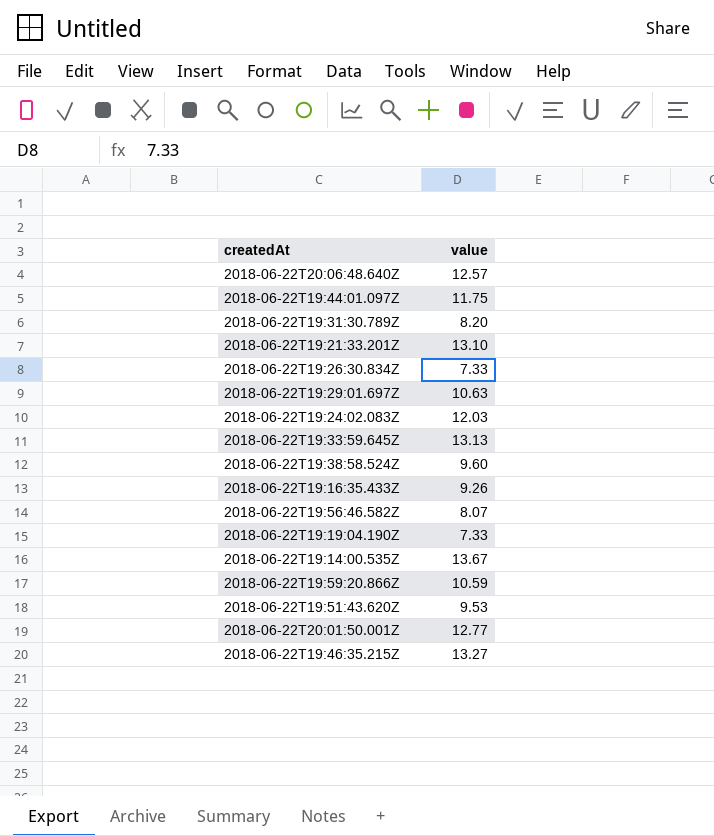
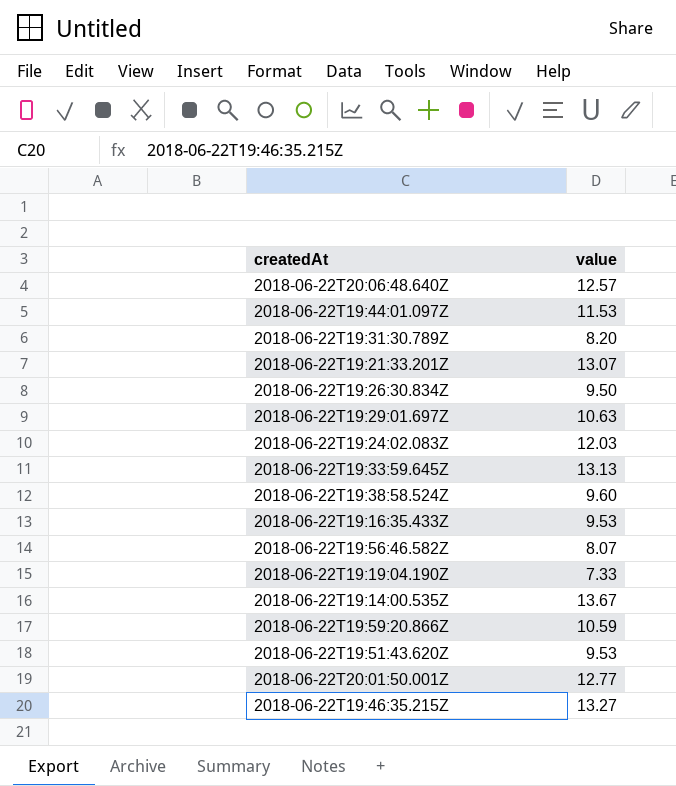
2018-06-22T19:44:01.097Z | value: 11.75 -> 11.53
2018-06-22T19:21:33.201Z | value: 13.10 -> 13.07
2018-06-22T19:26:30.834Z | value: 7.33 -> 9.50
2018-06-22T19:16:35.433Z | value: 9.26 -> 9.53

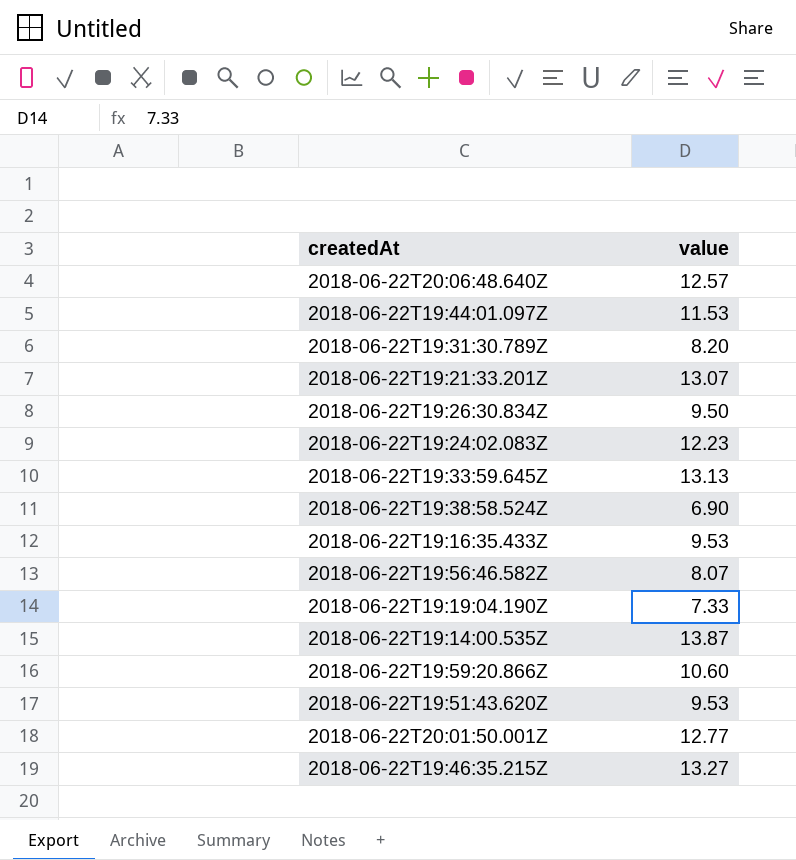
row 2018-06-22T19:29:01.697Z: 10.63 -> none
2018-06-22T19:24:02.083Z | value: 12.03 -> 12.23
2018-06-22T19:38:58.524Z | value: 9.60 -> 6.90
2018-06-22T19:14:00.535Z | value: 13.67 -> 13.87
2018-06-22T19:59:20.866Z | value: 10.59 -> 10.60

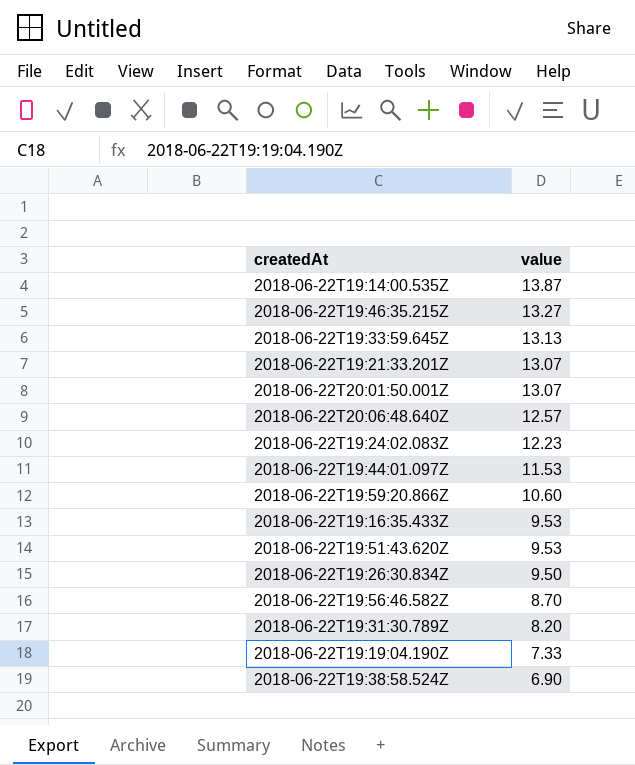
row order: none -> value descending
2018-06-22T20:01:50.001Z | value: 12.77 -> 13.07
2018-06-22T19:56:46.582Z | value: 8.07 -> 8.70

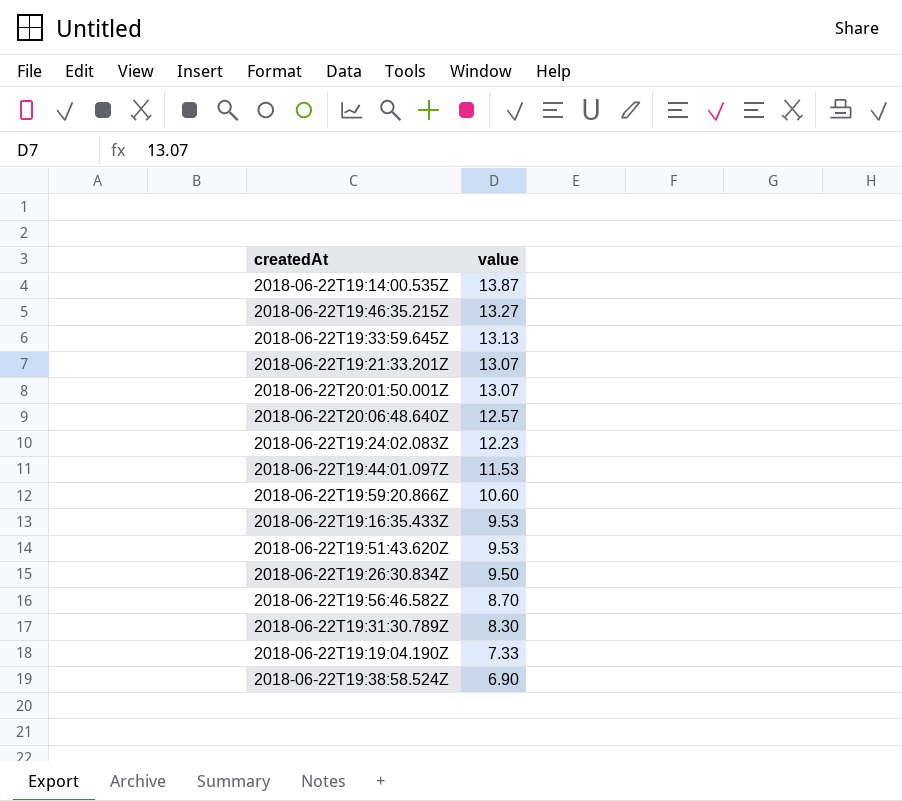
2018-06-22T19:31:30.789Z | value: 8.20 -> 8.30

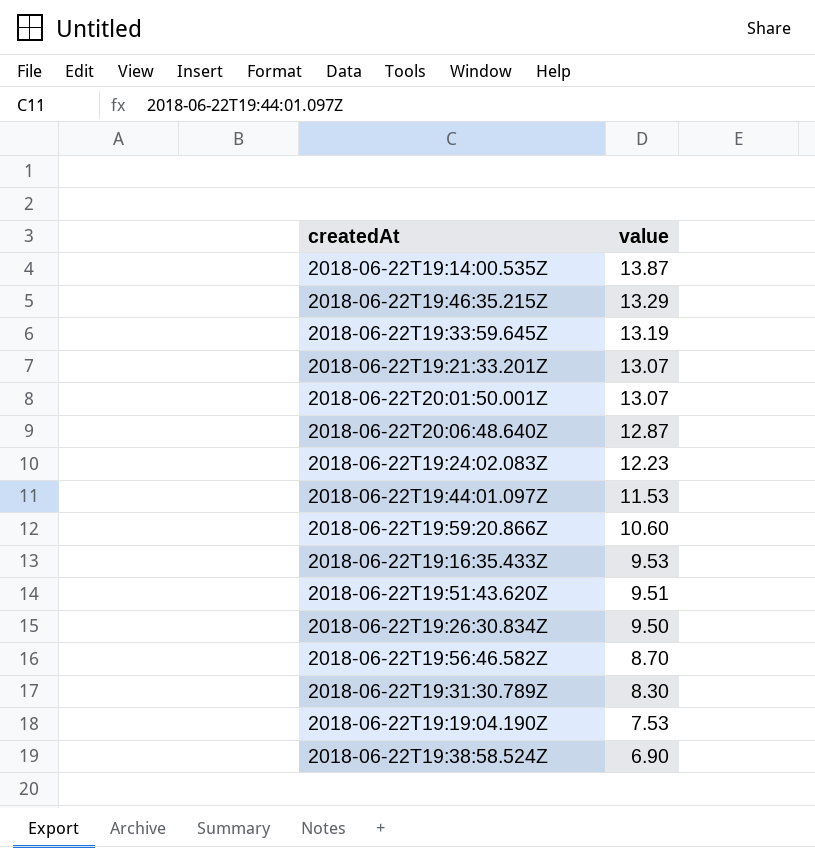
2018-06-22T19:46:35.215Z | value: 13.27 -> 13.29
2018-06-22T19:33:59.645Z | value: 13.13 -> 13.19
2018-06-22T20:06:48.640Z | value: 12.57 -> 12.87
2018-06-22T19:51:43.620Z | value: 9.53 -> 9.51
2018-06-22T19:19:04.190Z | value: 7.33 -> 7.53

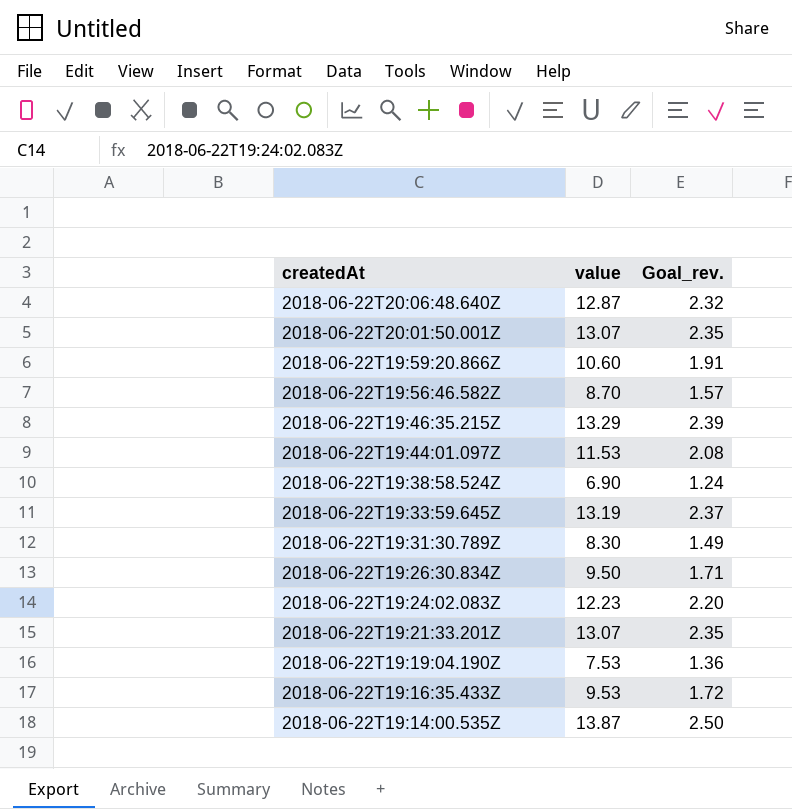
row order: value descending -> createdAt descending
column Goal_rev. | formula: none -> [value] * 0.18
row 2018-06-22T19:51:43.620Z: 9.51 -> none

